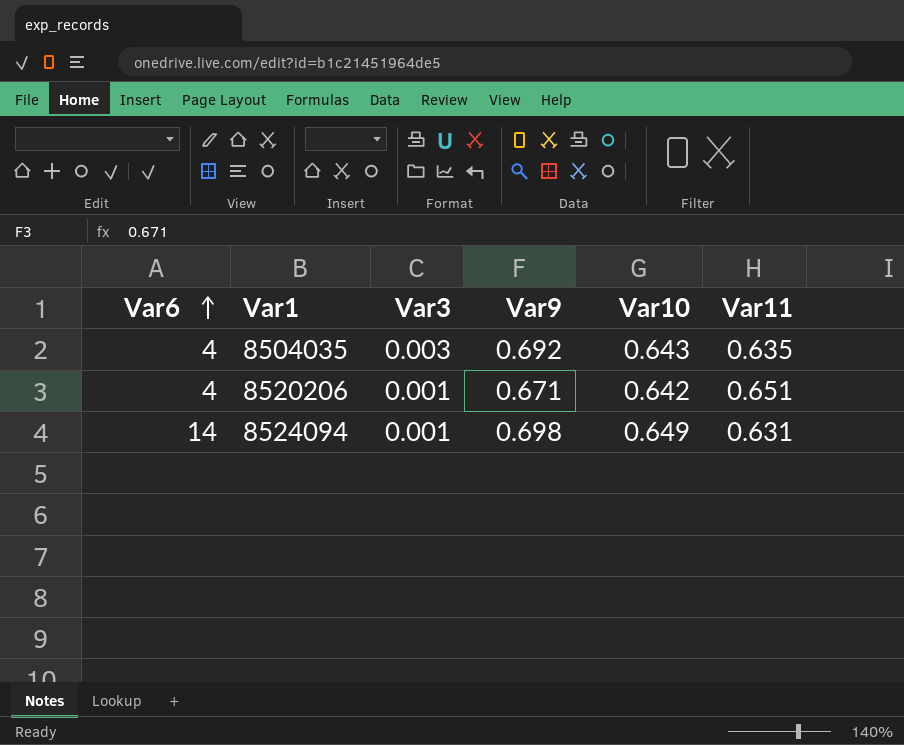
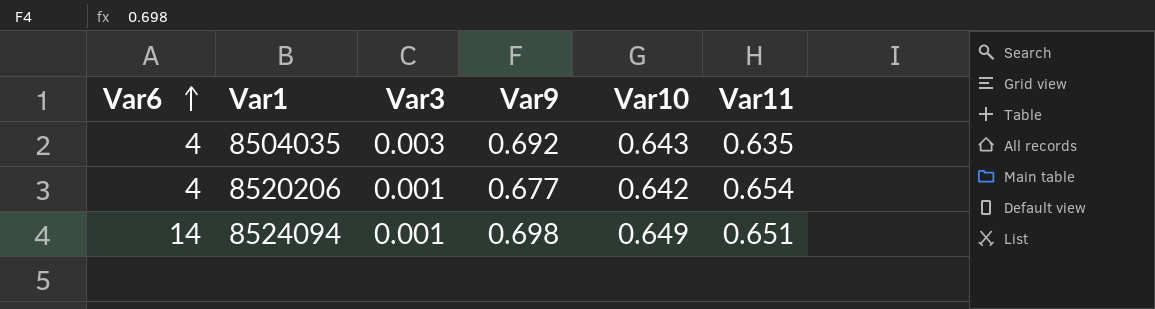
8520206 | Var9: 0.671 -> 0.677
8520206 | Var11: 0.651 -> 0.654
8524094 | Var11: 0.631 -> 0.651

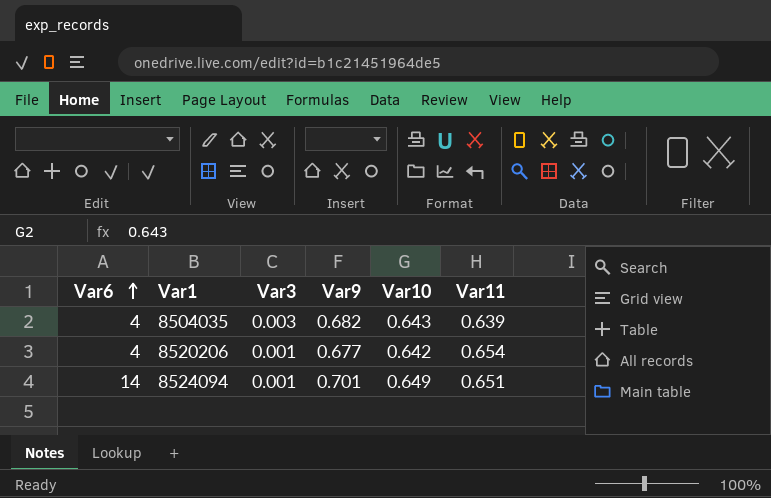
8504035 | Var9: 0.692 -> 0.682
8504035 | Var11: 0.635 -> 0.639
8524094 | Var9: 0.698 -> 0.701

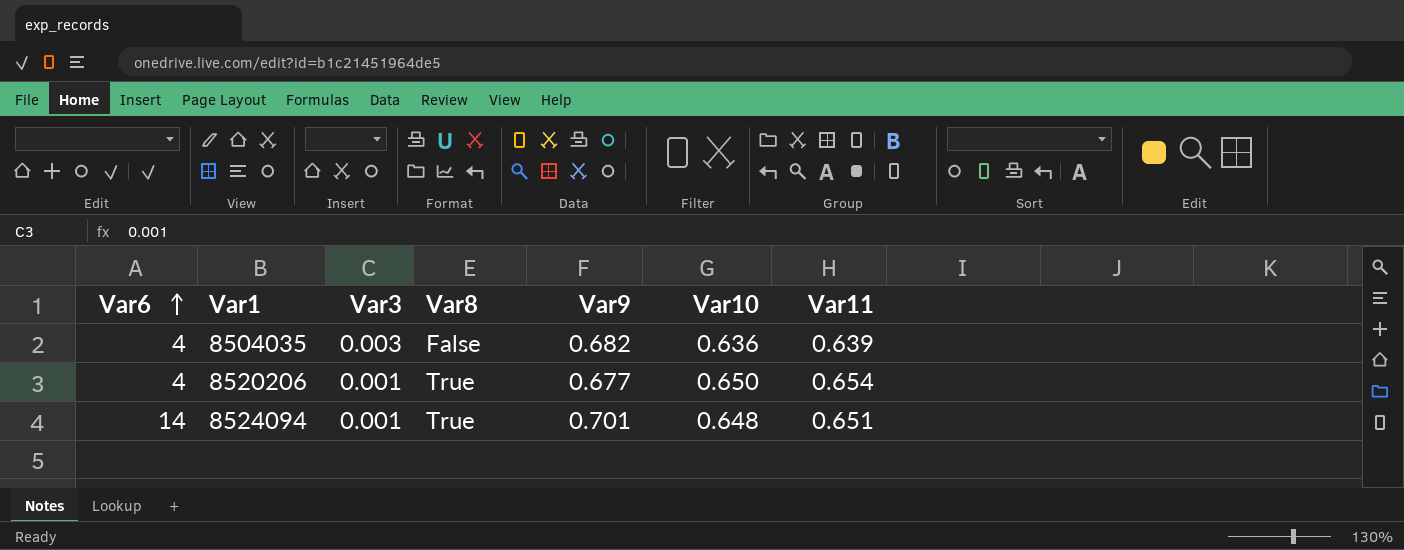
column Var8 | position: none -> 4
8504035 | Var10: 0.643 -> 0.636
8520206 | Var10: 0.642 -> 0.650
8524094 | Var10: 0.649 -> 0.648

